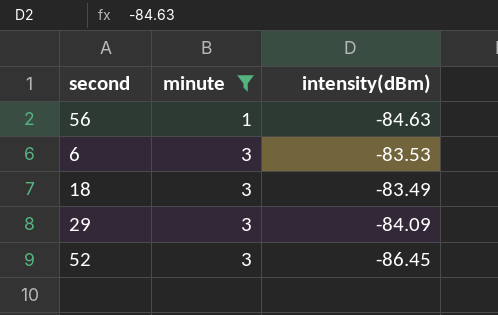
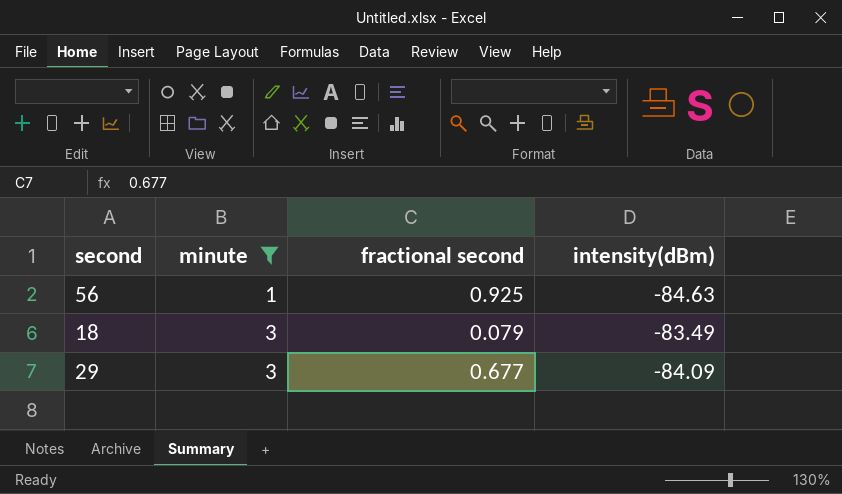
column fractional second | position: none -> 3
row 6: 3 | -83.53 -> none
row 52: 3 | -86.45 -> none

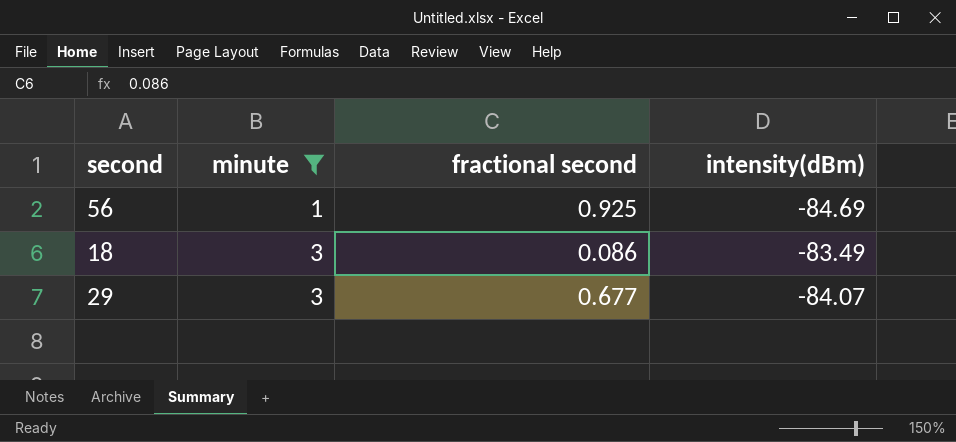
56 | intensity(dBm): -84.63 -> -84.69
18 | fractional second: 0.079 -> 0.086
29 | intensity(dBm): -84.09 -> -84.07

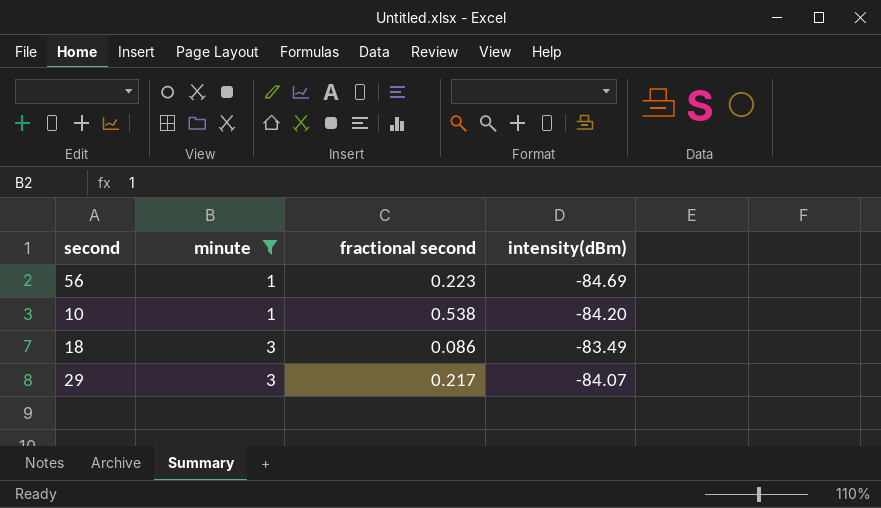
56 | fractional second: 0.925 -> 0.223
row 10: none -> 1 | 0.538 | -84.20
29 | fractional second: 0.677 -> 0.217

